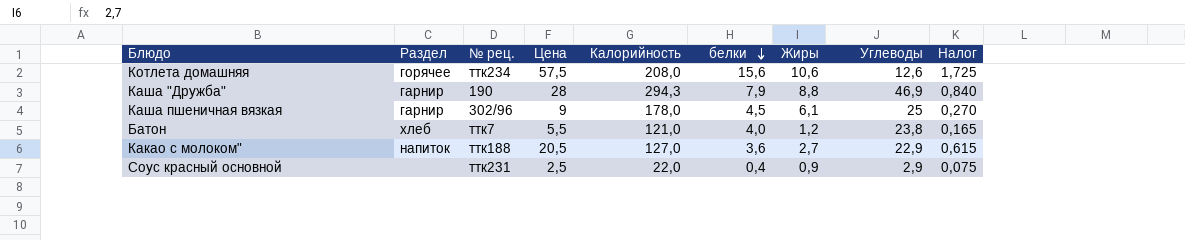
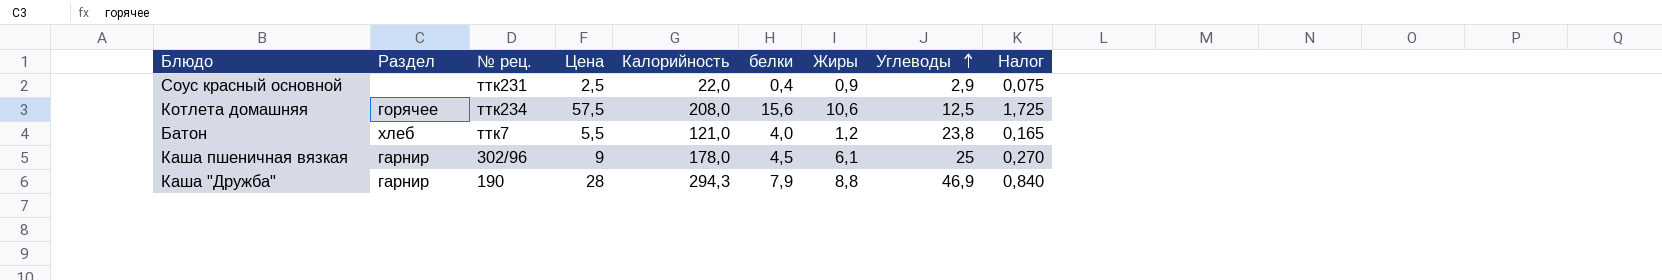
row order: белки descending -> Углеводы ascending
row Какао с молоком": напиток | ттк188 | 20,5 | 127,0 | 3,6 | 2,7 | 22,9 | 0,615 -> none
Котлета домашняя | Углеводы: 12,6 -> 12,5

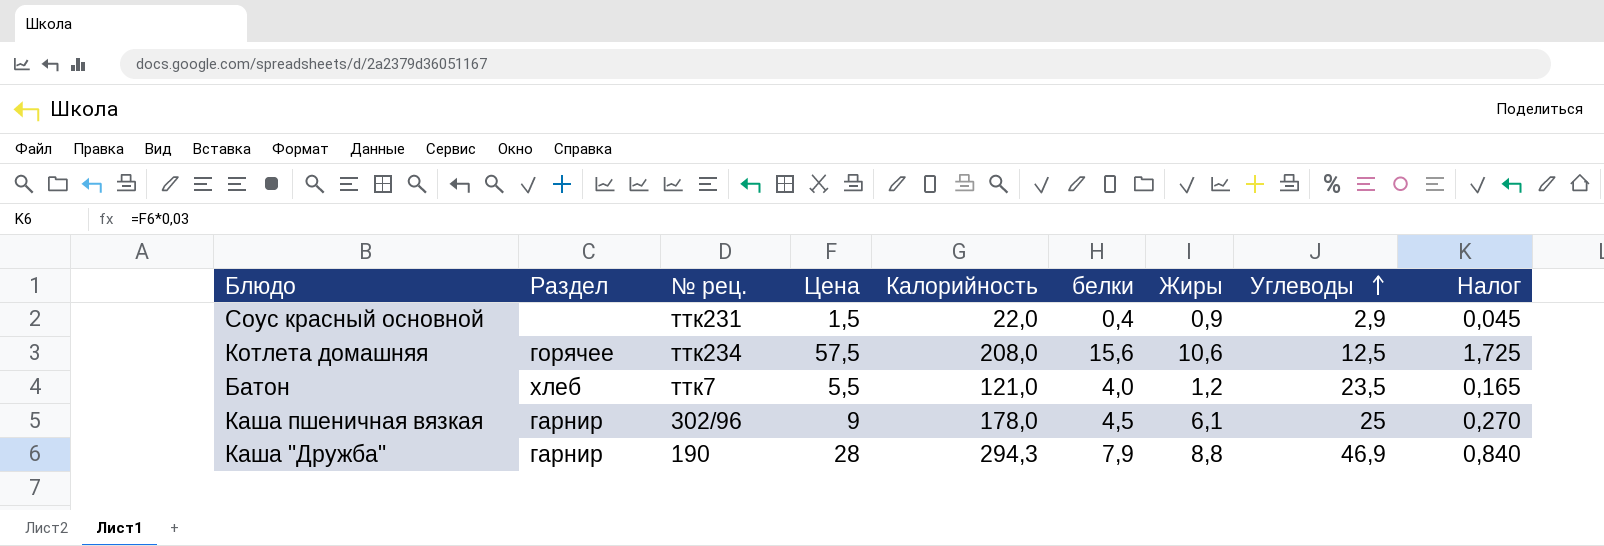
Соус красный основной | Цена: 2,5 -> 1,5
Соус красный основной | Налог: 0,075 -> 0,045
Батон | Углеводы: 23,8 -> 23,5

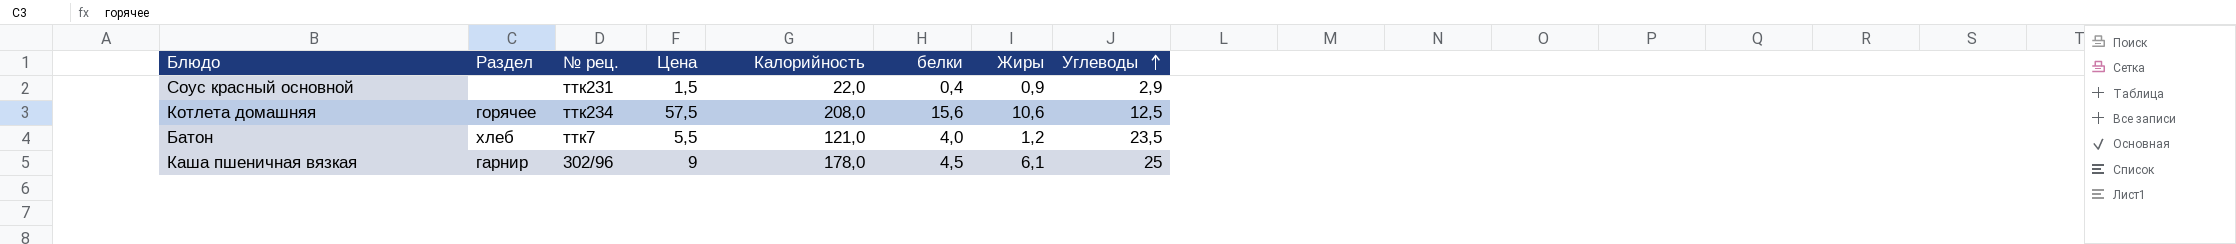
column Налог | formula: [Цена] * 0,03 -> none
row Каша "Дружба": гарнир | 190 | 28 | 294,3 | 7,9 | 8,8 | 46,9 | 0,840 -> none

